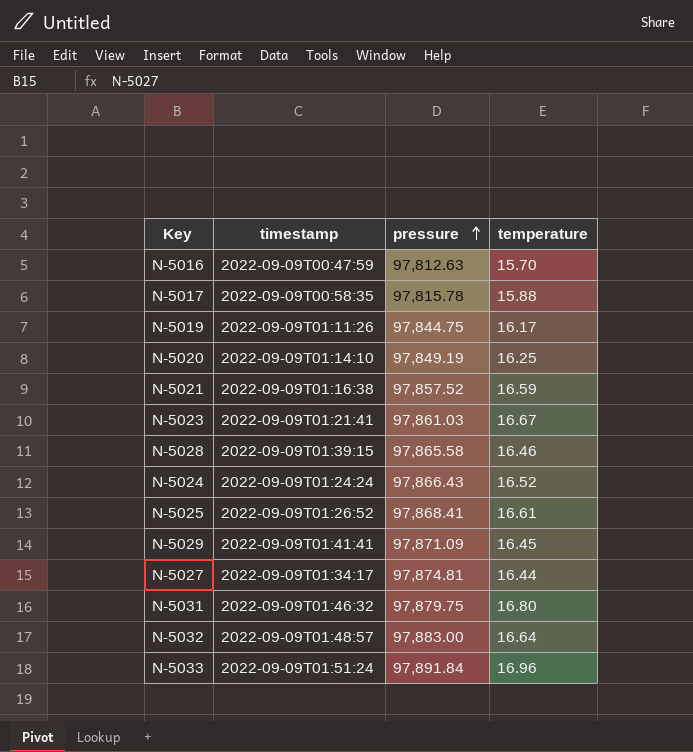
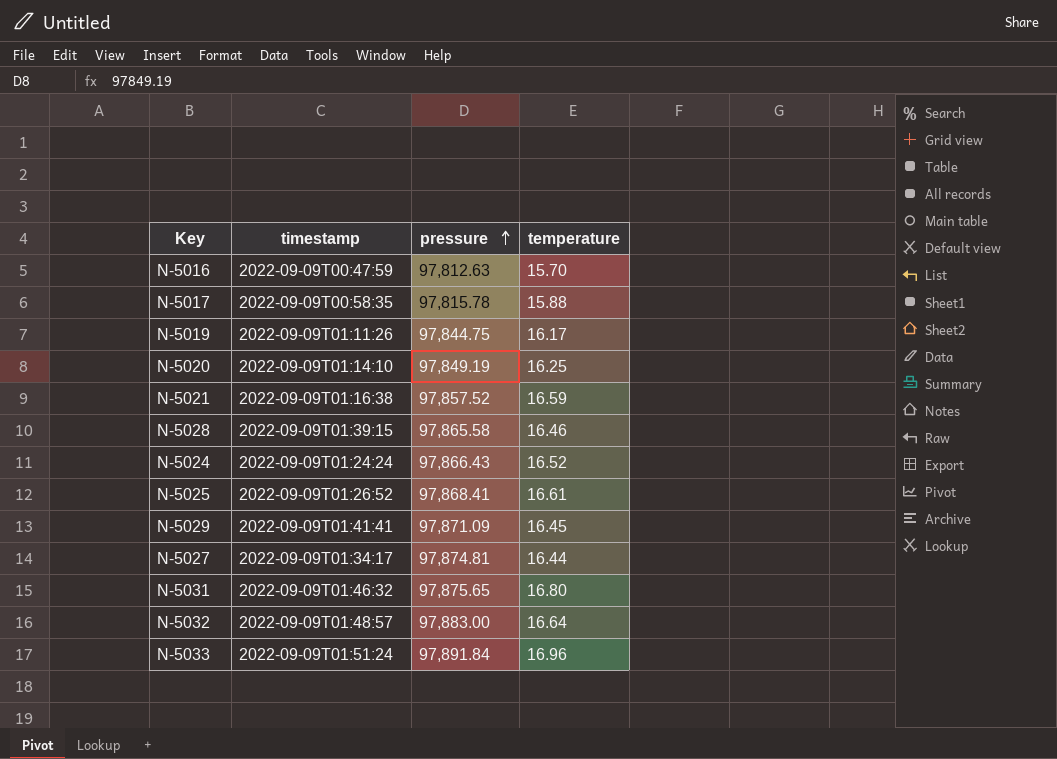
row N-5023: 2022-09-09T01:21:41 | 97,861.03 | 16.67 -> none
N-5031 | pressure: 97,879.75 -> 97,875.65

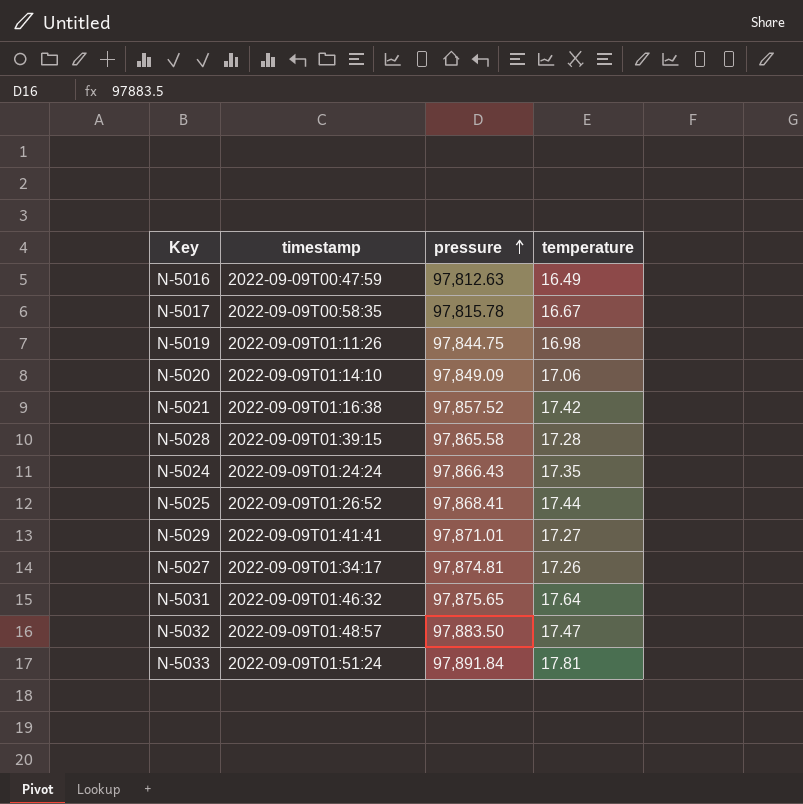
N-5016 | temperature: 15.70 -> 16.49
N-5017 | temperature: 15.88 -> 16.67
N-5019 | temperature: 16.17 -> 16.98
N-5020 | pressure: 97,849.19 -> 97,849.09
N-5020 | temperature: 16.25 -> 17.06
N-5021 | temperature: 16.59 -> 17.42
N-5028 | temperature: 16.46 -> 17.28
N-5024 | temperature: 16.52 -> 17.35
N-5025 | temperature: 16.61 -> 17.44
N-5029 | pressure: 97,871.09 -> 97,871.01
N-5029 | temperature: 16.45 -> 17.27
N-5027 | temperature: 16.44 -> 17.26
N-5031 | temperature: 16.80 -> 17.64
N-5032 | pressure: 97,883.00 -> 97,883.50
N-5032 | temperature: 16.64 -> 17.47
N-5033 | temperature: 16.96 -> 17.81

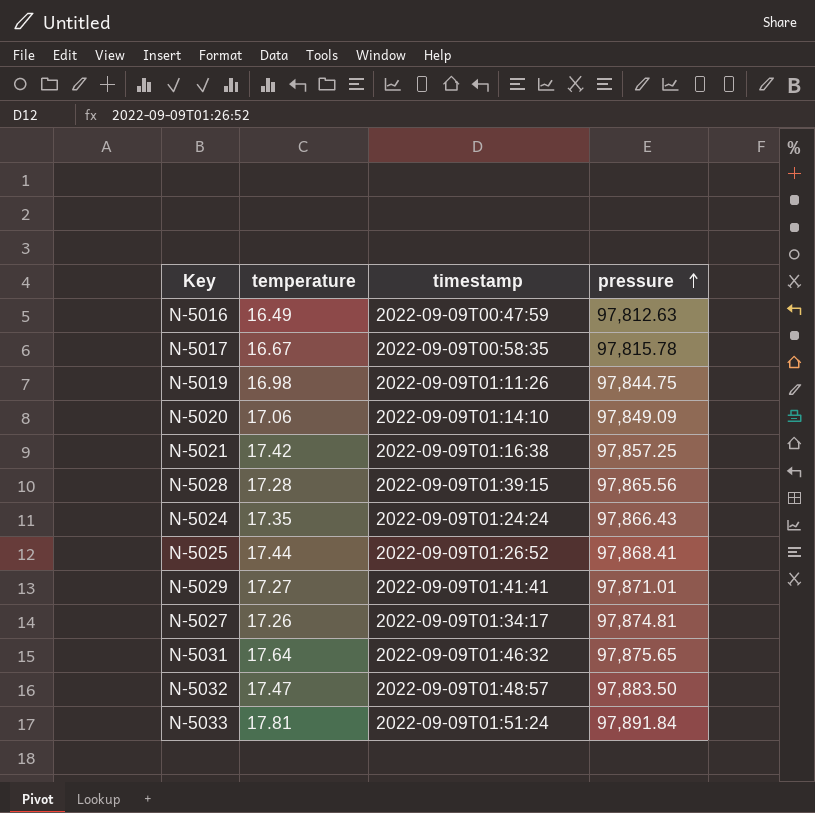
column temperature | position: 4 -> 2
N-5021 | pressure: 97,857.52 -> 97,857.25
N-5028 | pressure: 97,865.58 -> 97,865.56

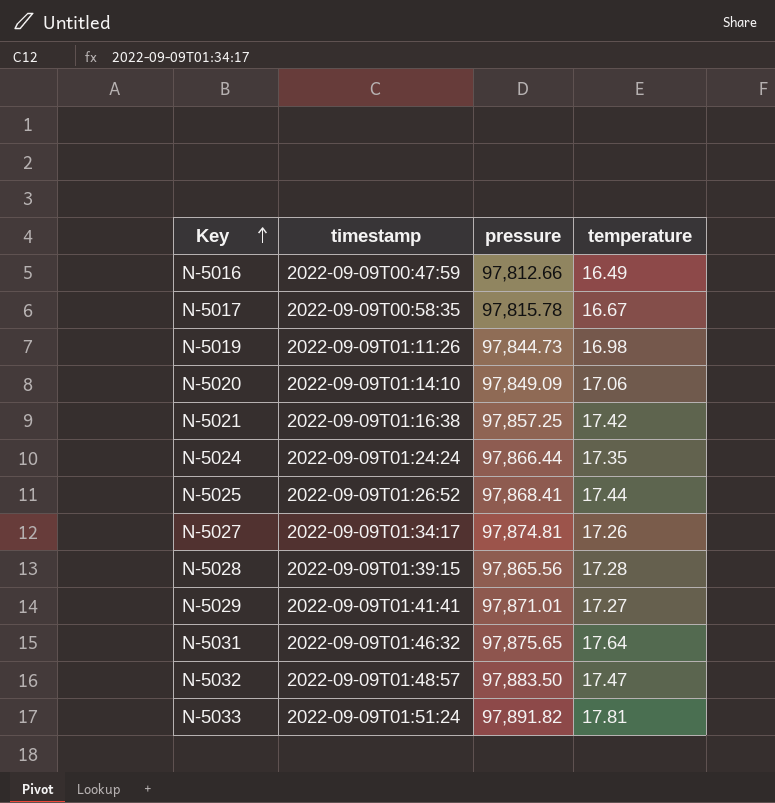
row order: pressure ascending -> Key ascending
column temperature | position: 2 -> 4
N-5016 | pressure: 97,812.63 -> 97,812.66
N-5019 | pressure: 97,844.75 -> 97,844.73
N-5024 | pressure: 97,866.43 -> 97,866.44
N-5033 | pressure: 97,891.84 -> 97,891.82

